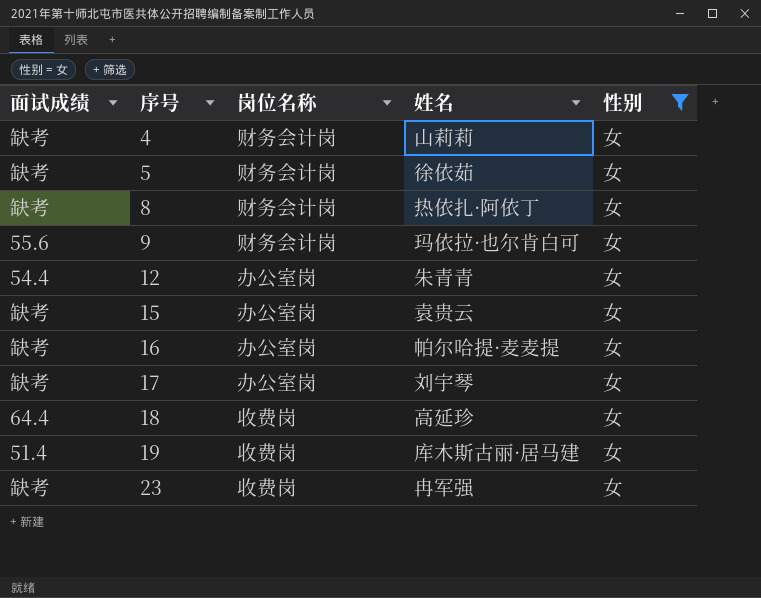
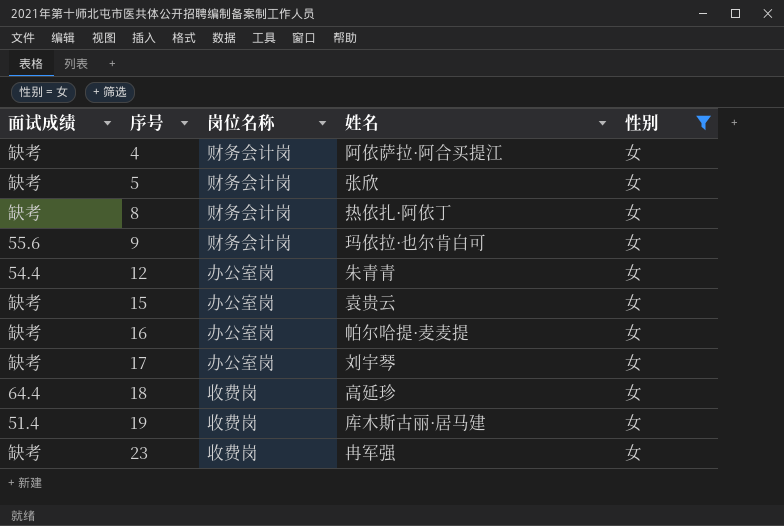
4 | 姓名: 山莉莉 -> 阿依萨拉·阿合买提江
5 | 姓名: 徐依茹 -> 张欣

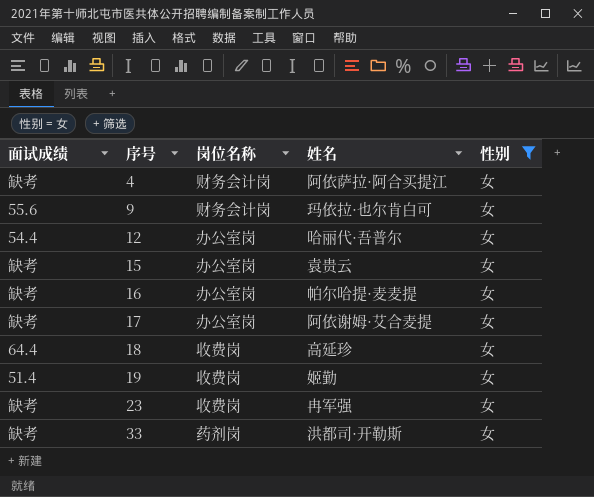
row 5: 缺考 | 财务会计岗 | 张欣 | 女 -> none
row 8: 缺考 | 财务会计岗 | 热依扎·阿依丁 | 女 -> none
12 | 姓名: 朱青青 -> 哈丽代·吾普尔
17 | 姓名: 刘宇琴 -> 阿依谢姆·艾合麦提
19 | 姓名: 库木斯古丽·居马建 -> 姬勤
row 33: none -> 缺考 | 药剂岗 | 洪都司·开勒斯 | 女

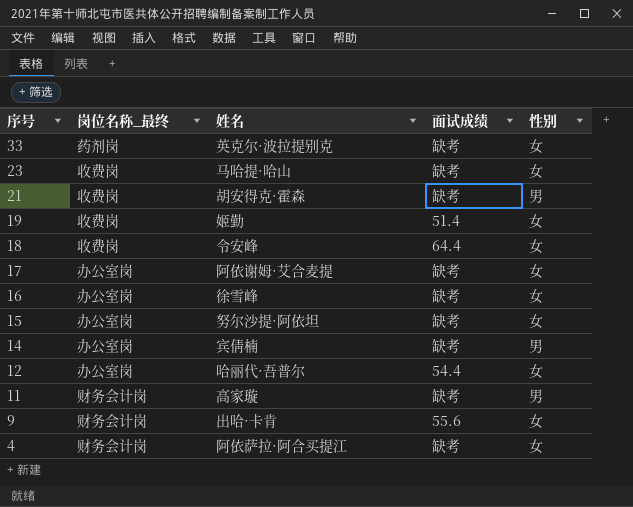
filter: 性别 = 女 -> none
row order: 序号 ascending -> 序号 descending
column name: 岗位名称 -> 岗位名称_最终
column 面试成绩 | position: 1 -> 4
33 | 姓名: 洪都司·开勒斯 -> 英克尔·波拉提别克
23 | 姓名: 冉军强 -> 马哈提·哈山
18 | 姓名: 高延珍 -> 令安峰
16 | 姓名: 帕尔哈提·麦麦提 -> 徐雪峰
15 | 姓名: 袁贵云 -> 努尔沙提·阿依坦
9 | 姓名: 玛依拉·也尔肯白可 -> 出哈·卡肯

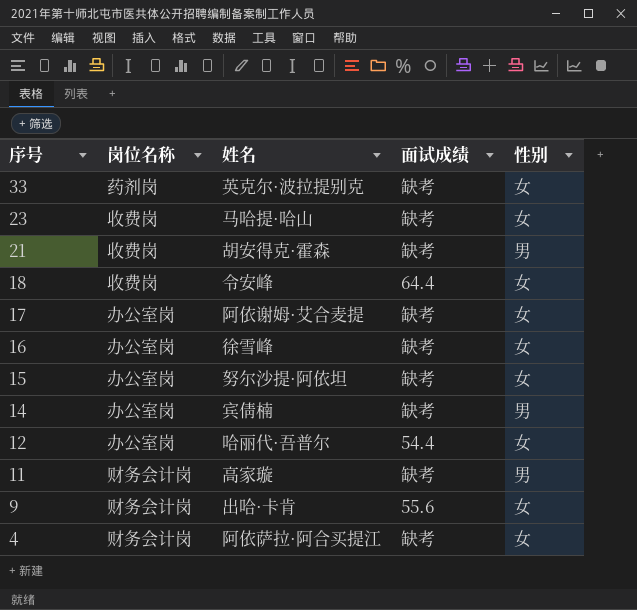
column name: 岗位名称_最终 -> 岗位名称
row 19: 收费岗 | 姬勤 | 51.4 | 女 -> none

